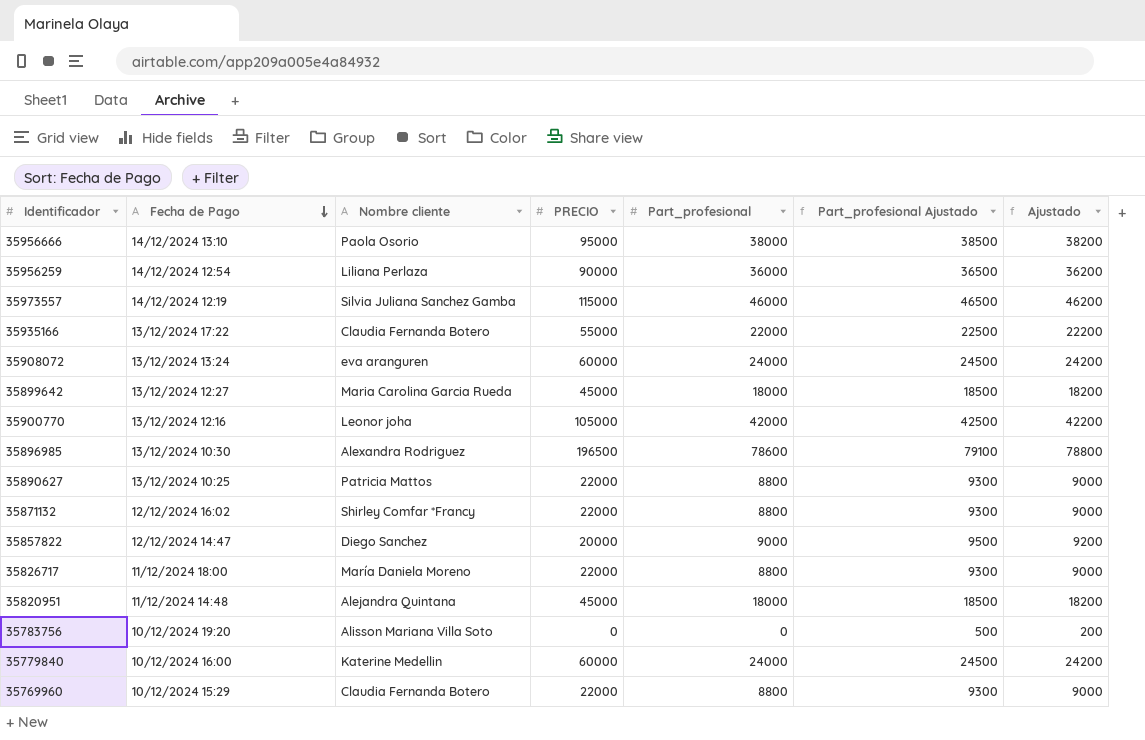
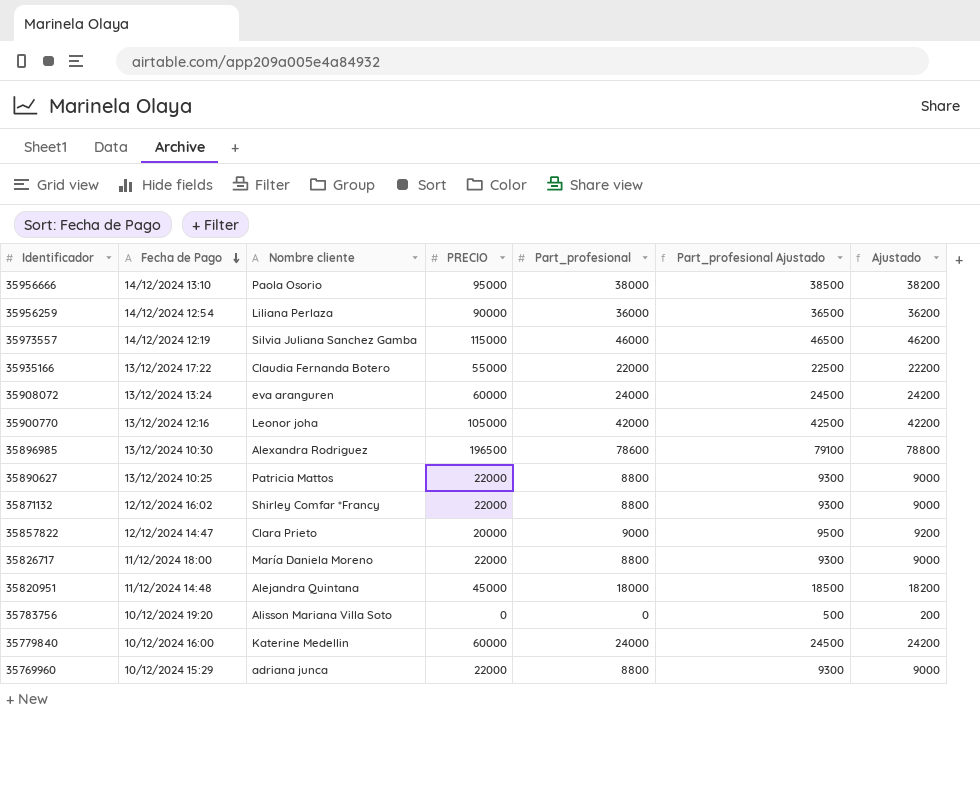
row 35899642: 13/12/2024 12:27 | Maria Carolina Garcia Rueda | 45000 | 18000 | 18500 | 18200 -> none
35857822 | Nombre cliente: Diego Sanchez -> Clara Prieto
35769960 | Nombre cliente: Claudia Fernanda Botero -> adriana junca

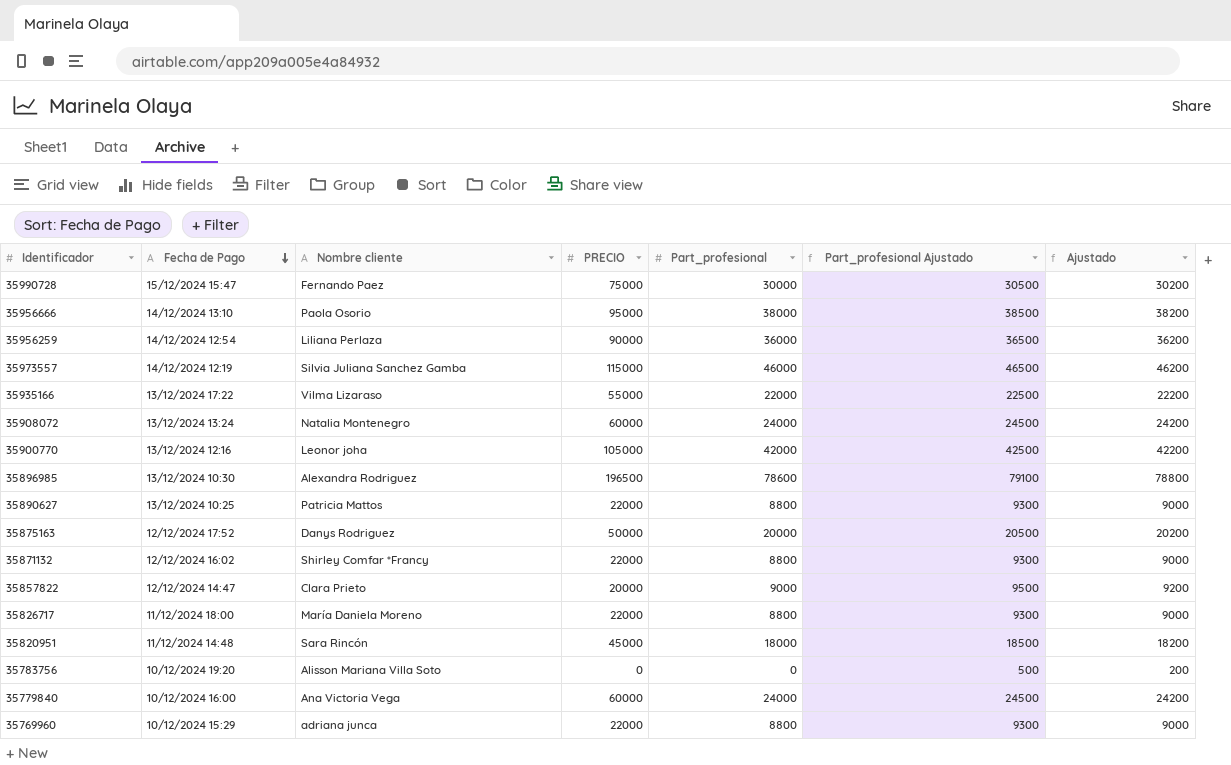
row 35990728: none -> 15/12/2024 15:47 | Fernando Paez | 75000 | 30000 | 30500 | 30200
35935166 | Nombre cliente: Claudia Fernanda Botero -> Vilma Lizaraso
35908072 | Nombre cliente: eva aranguren -> Natalia Montenegro
row 35875163: none -> 12/12/2024 17:52 | Danys Rodriguez | 50000 | 20000 | 20500 | 20200
35820951 | Nombre cliente: Alejandra Quintana -> Sara Rincón
35779840 | Nombre cliente: Katerine Medellin -> Ana Victoria Vega

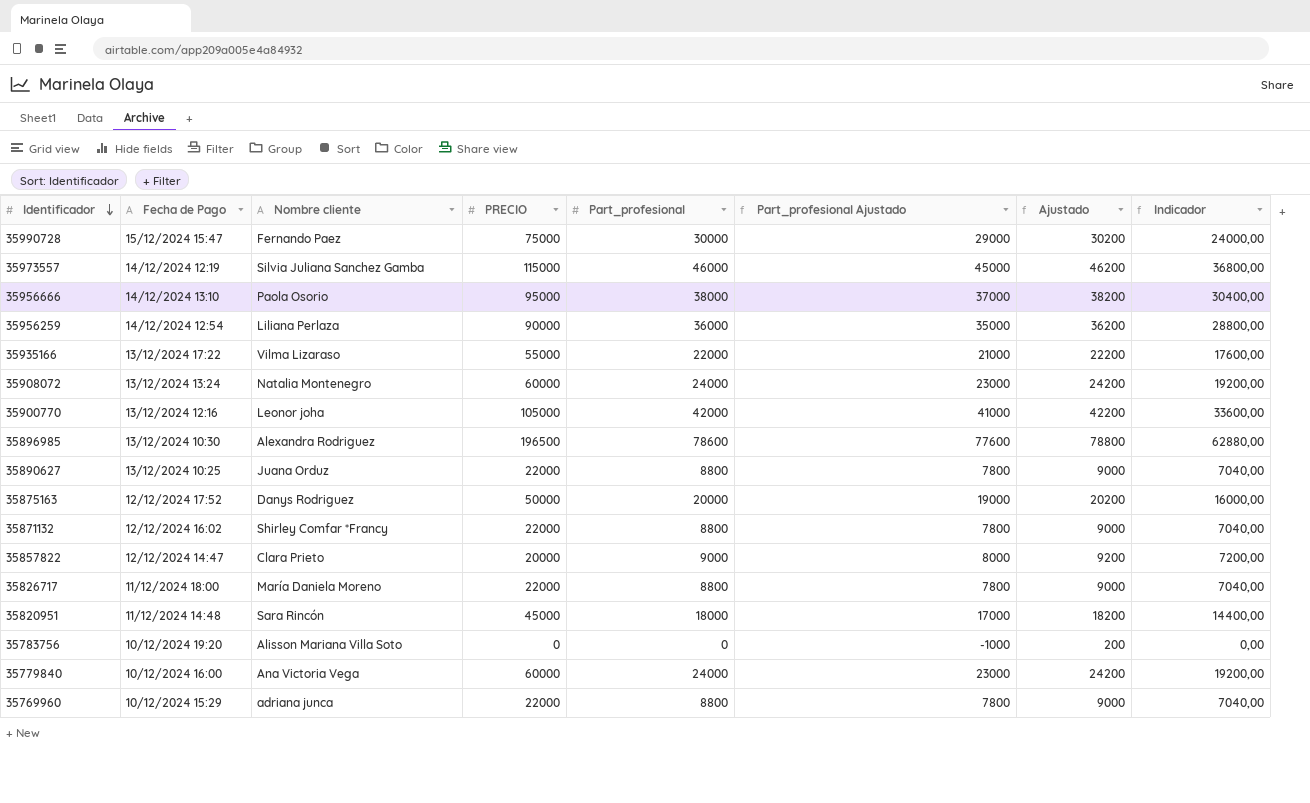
row order: Fecha de Pago descending -> Identificador descending
column Part_profesional Ajustado | formula: [Part_profesional] + 500 -> [Part_profesional] - 1000
column Indicador | formula: none -> [Part_profesional] * 0,8
35890627 | Nombre cliente: Patricia Mattos -> Juana Orduz

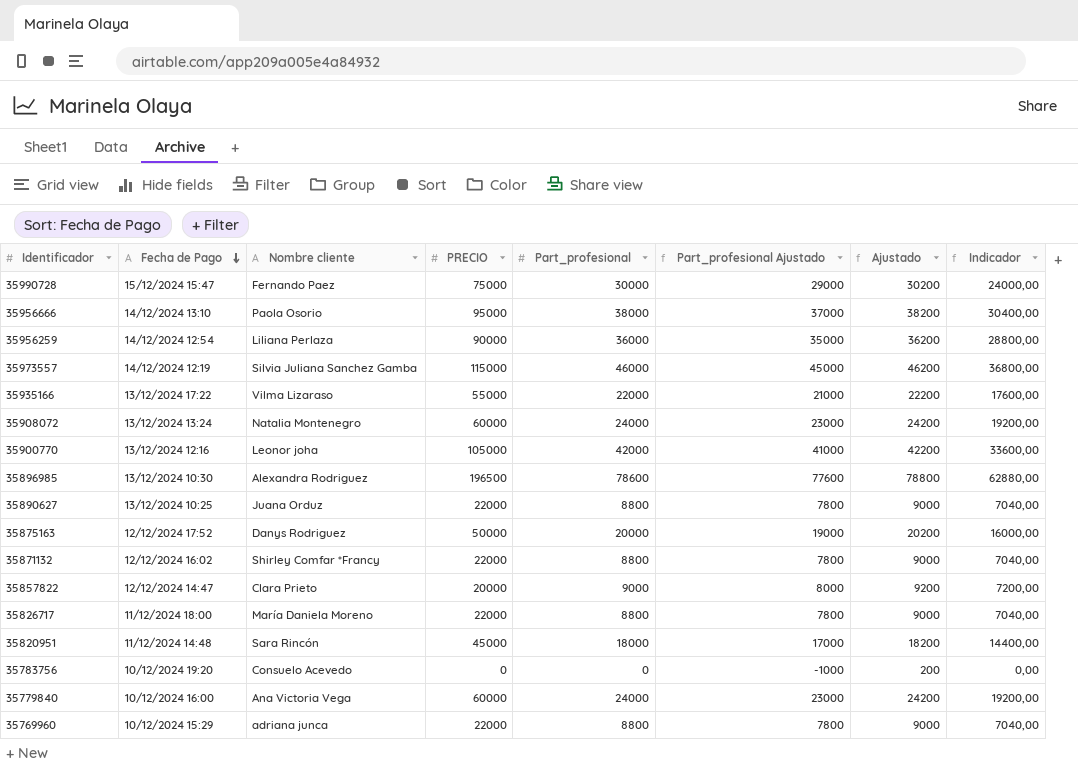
row order: Identificador descending -> Fecha de Pago descending
35783756 | Nombre cliente: Alisson Mariana Villa Soto -> Consuelo Acevedo

